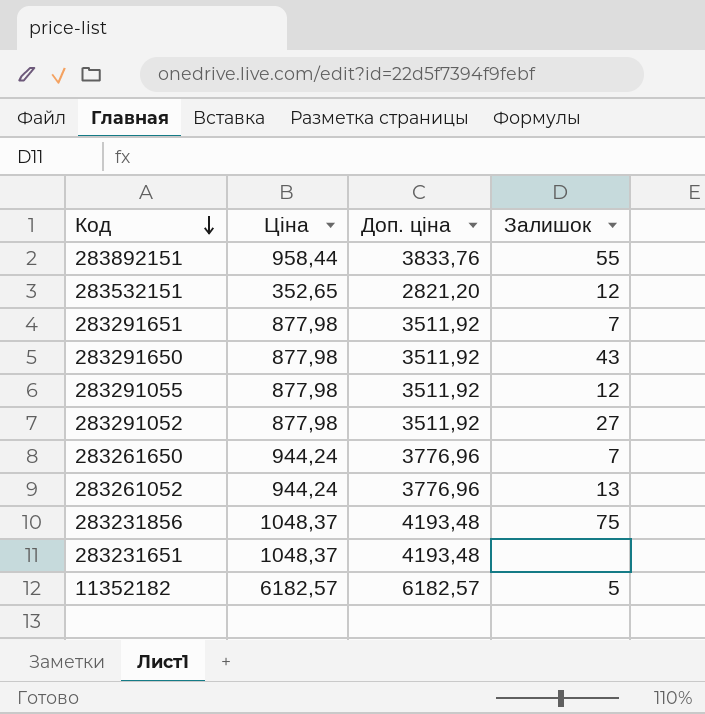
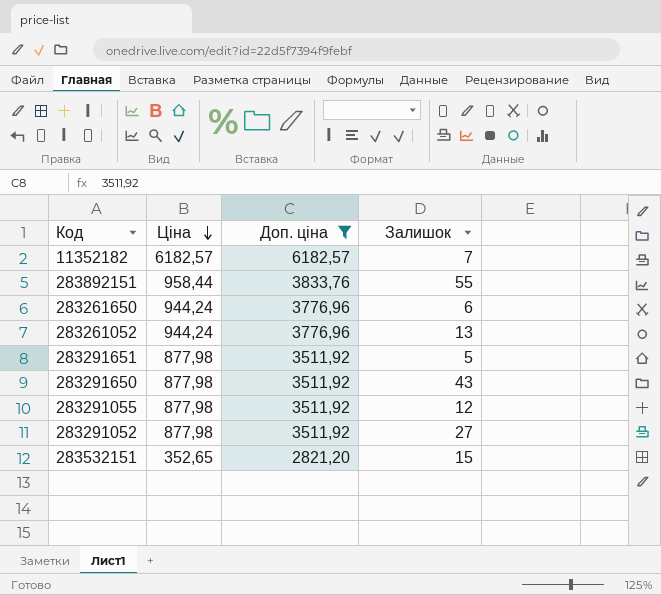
filter: none -> Доп. ціна != 4193,48
row order: Код descending -> Ціна descending
11352182 | Залишок: 5 -> 7
283261650 | Залишок: 7 -> 6
283291651 | Залишок: 7 -> 5
283532151 | Залишок: 12 -> 15

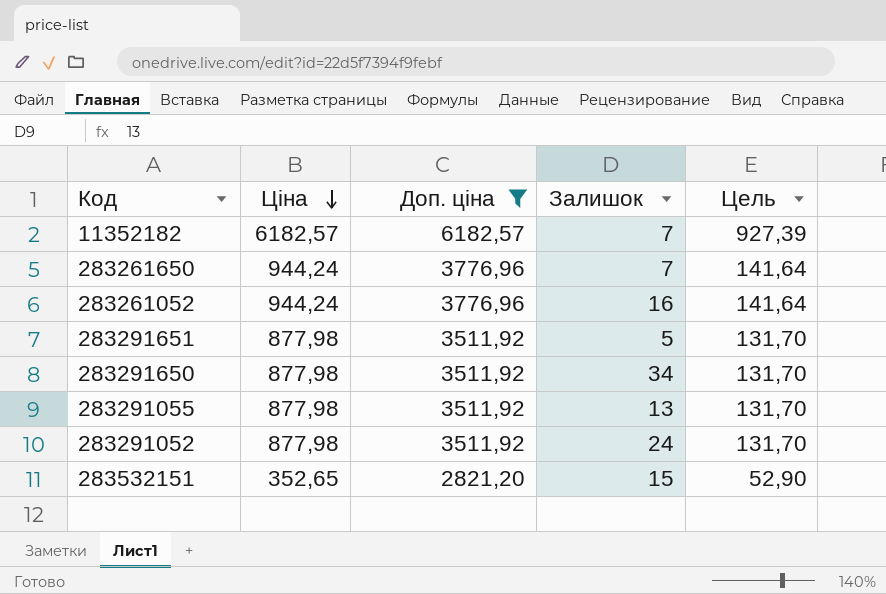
column Цель | formula: none -> [Ціна] * 0,15
row 283892151: 958,44 | 3833,76 | 55 -> none
283261650 | Залишок: 6 -> 7
283261052 | Залишок: 13 -> 16
283291650 | Залишок: 43 -> 34
283291055 | Залишок: 12 -> 13
283291052 | Залишок: 27 -> 24

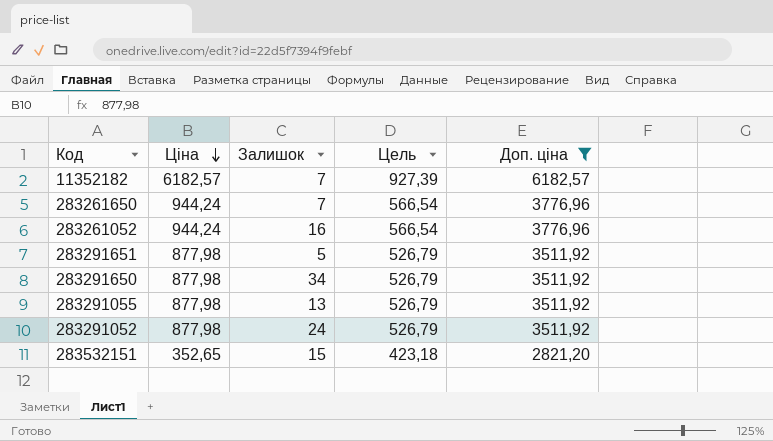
column Цель | formula: [Ціна] * 0,15 -> [Доп. ціна] * 0,15
column Доп. ціна | position: 3 -> 5

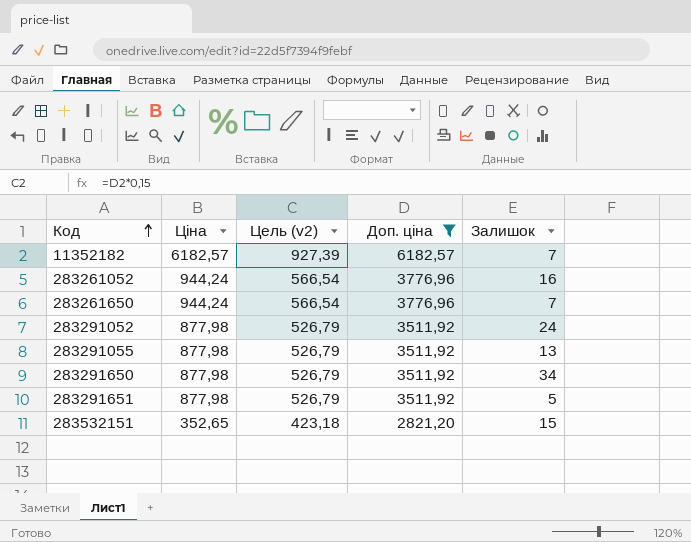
row order: Ціна descending -> Код ascending
column name: Цель -> Цель (v2)
column Залишок | position: 3 -> 5

